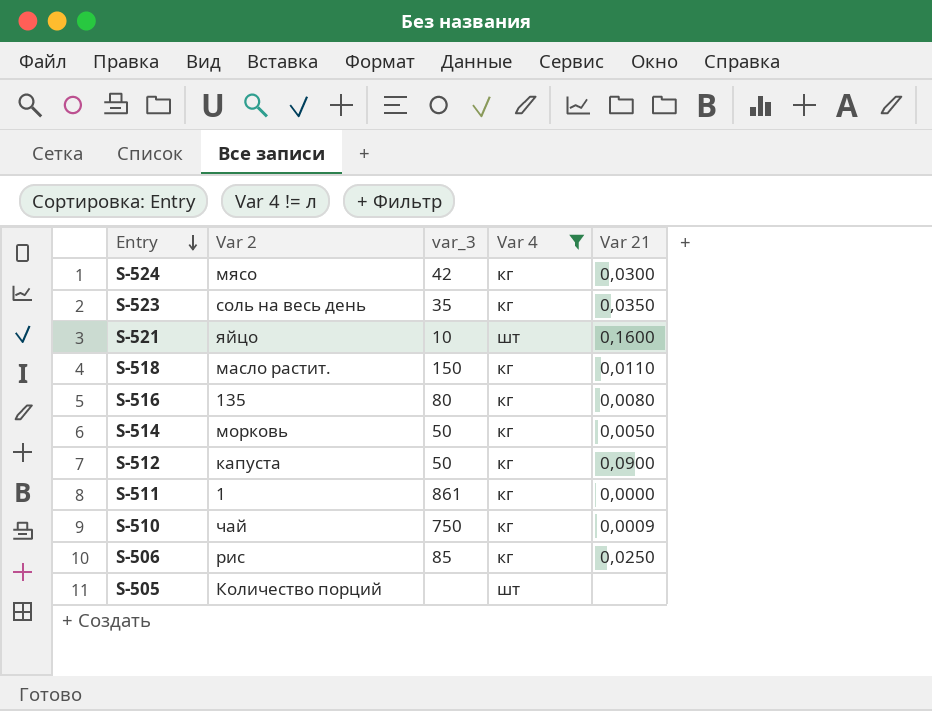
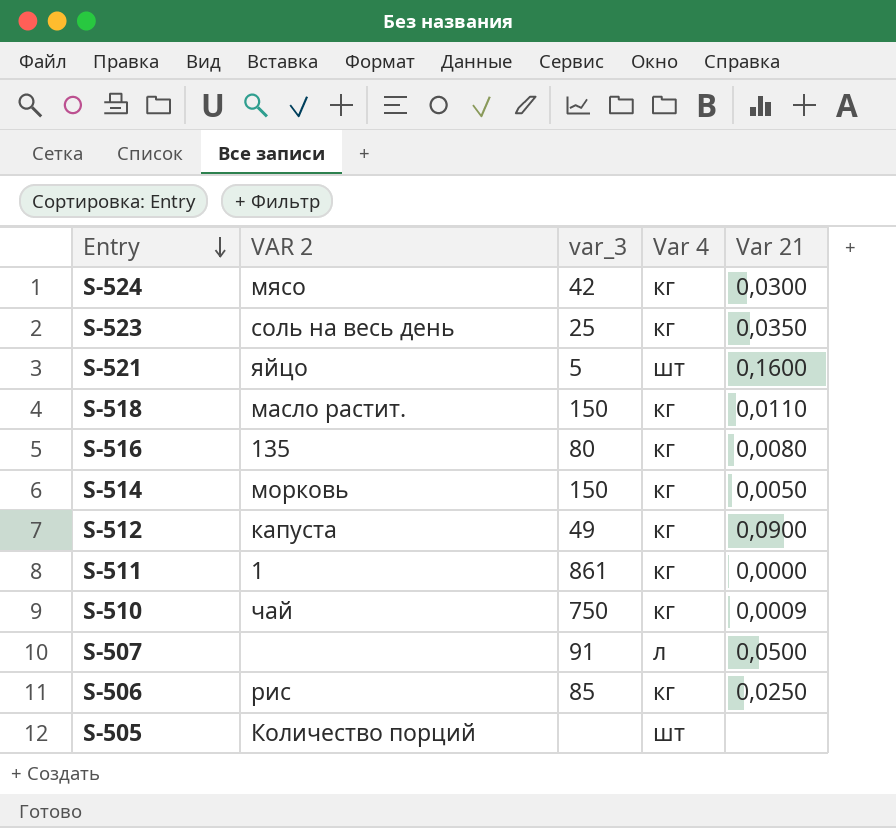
filter: Var 4 != л -> none
column name: Var 2 -> VAR 2
S-523 | var_3: 35 -> 25
S-521 | var_3: 10 -> 5
S-514 | var_3: 50 -> 150
S-512 | var_3: 50 -> 49

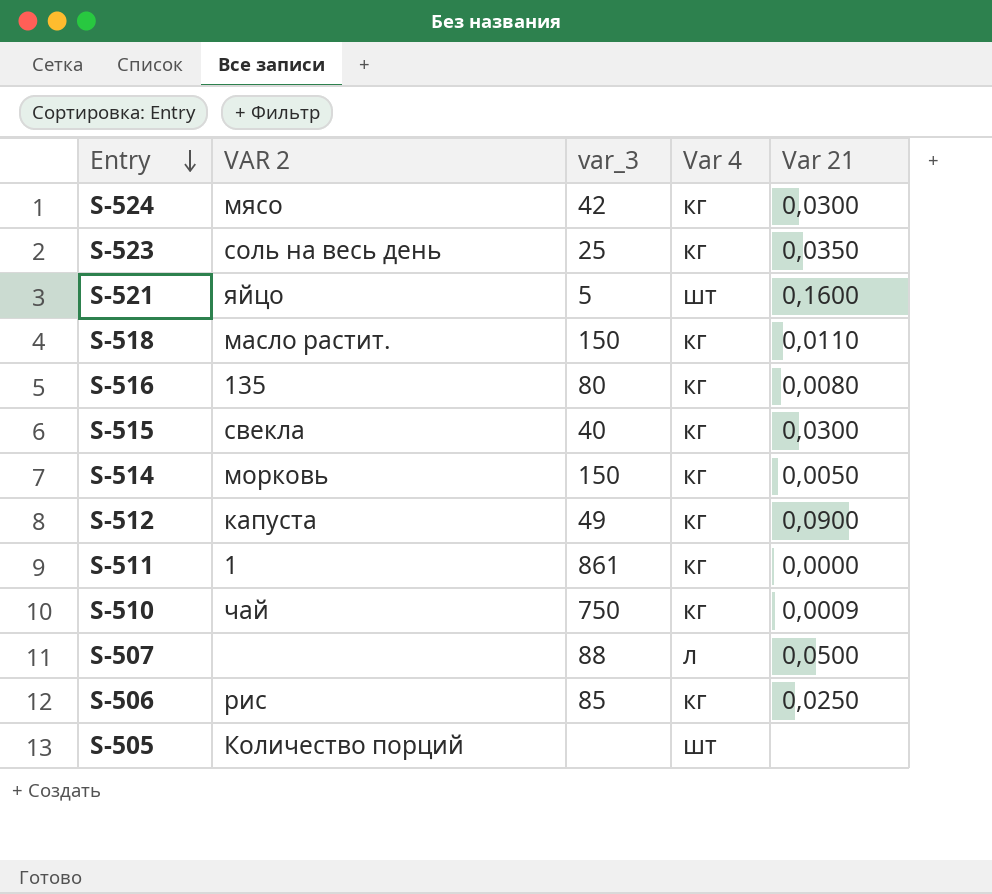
row S-515: none -> свекла | 40 | кг | 0,0300
S-507 | var_3: 91 -> 88

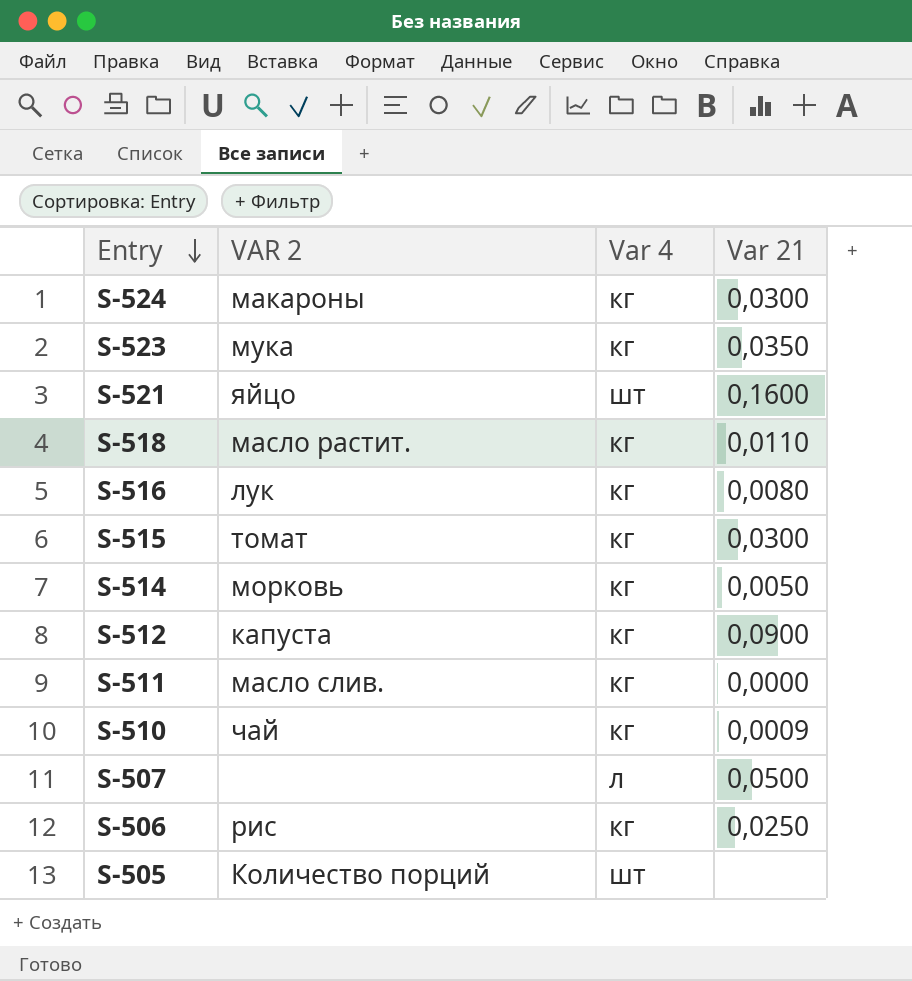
column var_3 | position: 3 -> none
S-524 | VAR 2: мясо -> макароны
S-523 | VAR 2: соль на весь день -> мука
S-516 | VAR 2: 135 -> лук
S-515 | VAR 2: свекла -> томат
S-511 | VAR 2: 1 -> масло слив.

